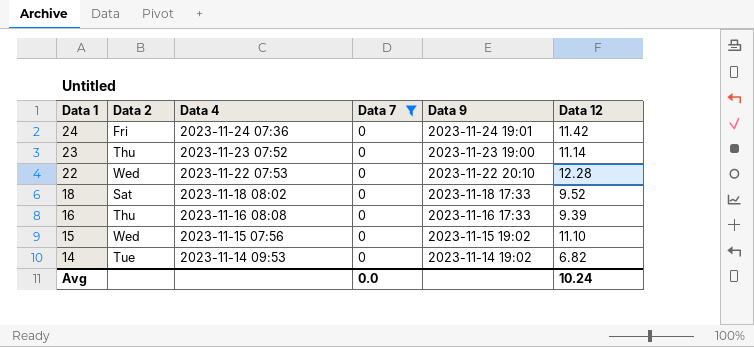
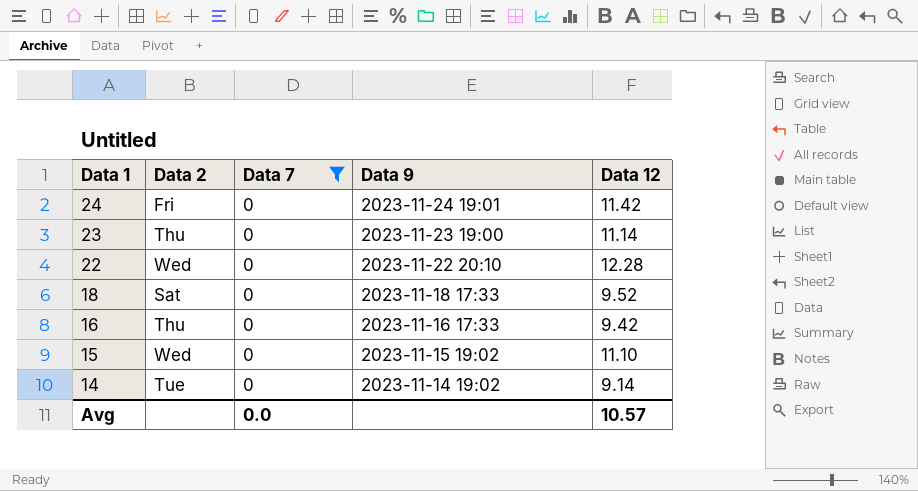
column Data 4 | position: 3 -> none
16 | Data 12: 9.39 -> 9.42
14 | Data 12: 6.82 -> 9.14
Avg | Data 12: 10.24 -> 10.57

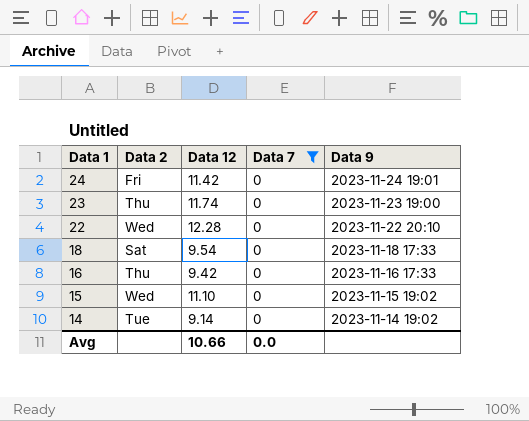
column Data 12 | position: 5 -> 3
23 | Data 12: 11.14 -> 11.74
18 | Data 12: 9.52 -> 9.54
Avg | Data 12: 10.57 -> 10.66

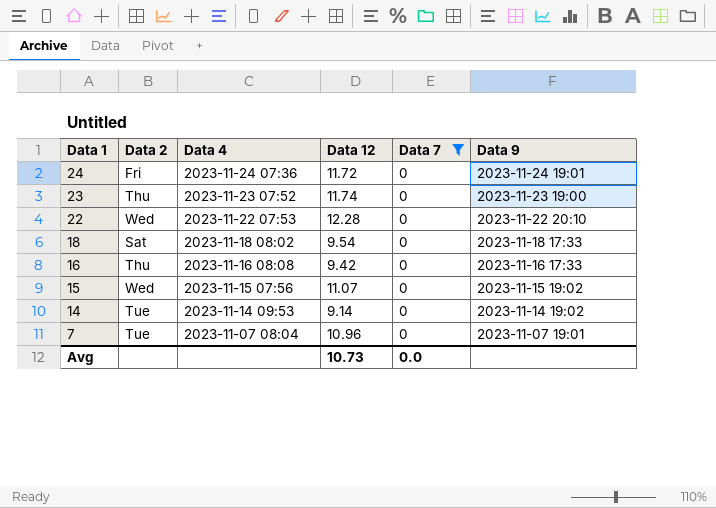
column Data 4 | position: none -> 3
24 | Data 12: 11.42 -> 11.72
15 | Data 12: 11.10 -> 11.07
row 7: none -> Tue | 2023-11-07 08:04 | 10.96 | 0 | 2023-11-07 19:01
Avg | Data 12: 10.66 -> 10.73

